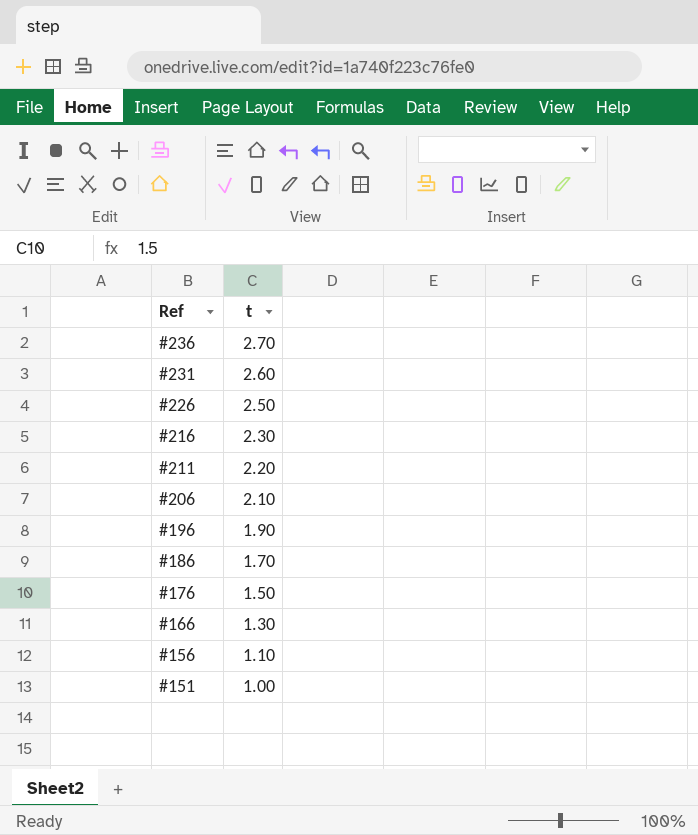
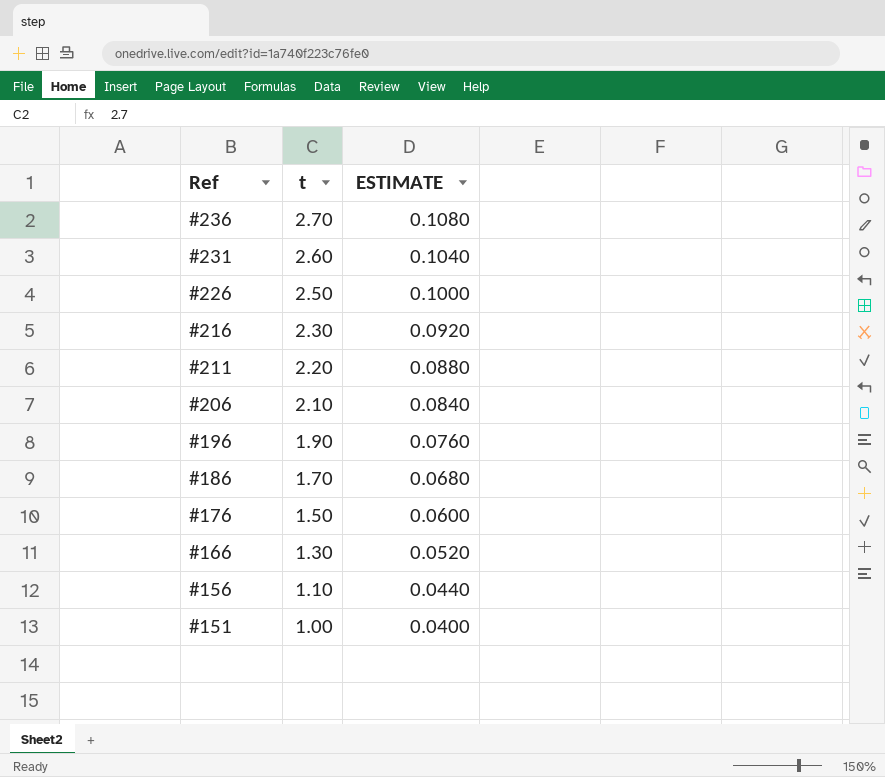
column ESTIMATE | formula: none -> [t] * 0.04

